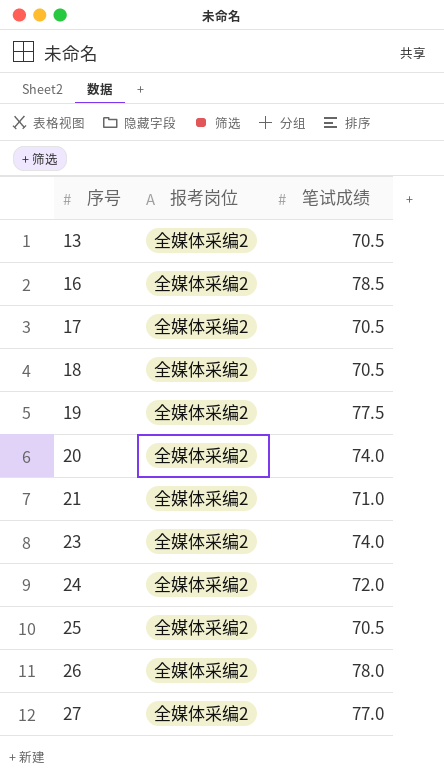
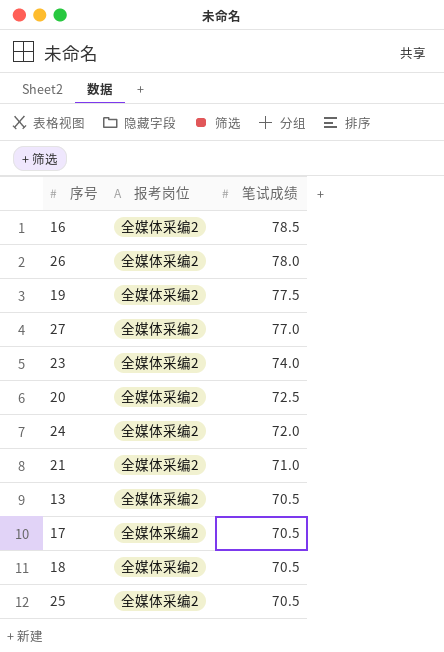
row order: 序号 ascending -> 笔试成绩 descending
20 | 笔试成绩: 74.0 -> 72.5

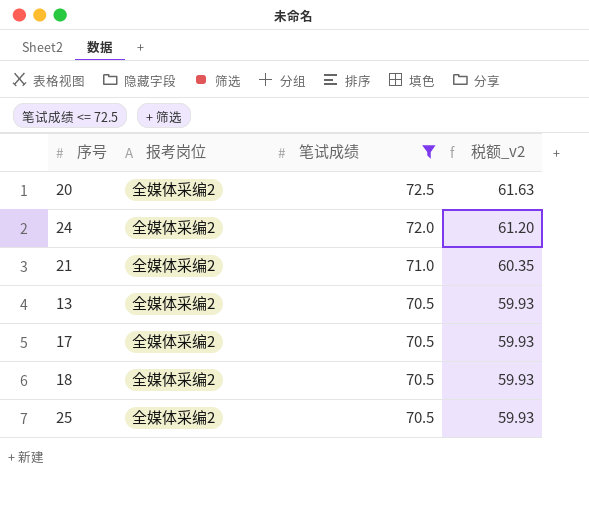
filter: none -> 笔试成绩 <= 72.5
column 税额_v2 | formula: none -> [笔试成绩] * 0.85

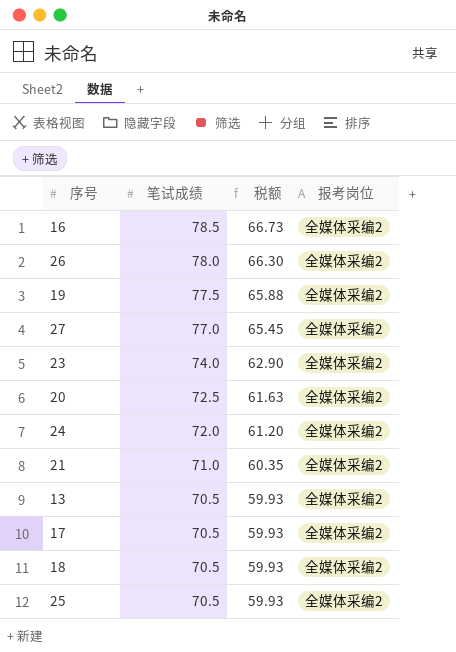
filter: 笔试成绩 <= 72.5 -> none
column name: 税额_v2 -> 税额
column 报考岗位 | position: 2 -> 4

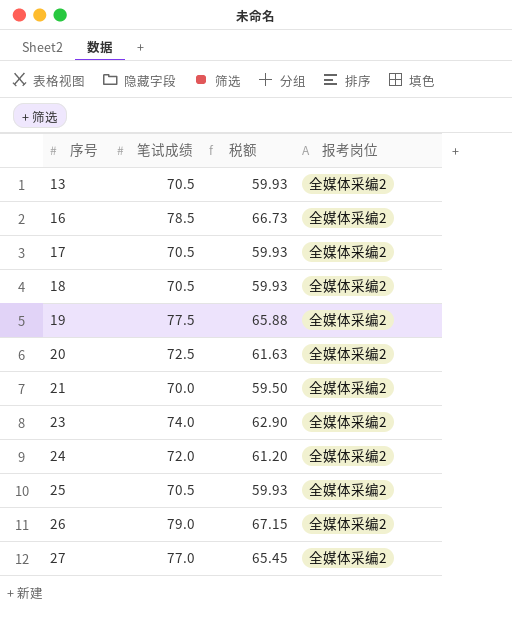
row order: 笔试成绩 descending -> 序号 ascending
21 | 笔试成绩: 71.0 -> 70.0
21 | 税额: 60.35 -> 59.50
26 | 笔试成绩: 78.0 -> 79.0
26 | 税额: 66.30 -> 67.15

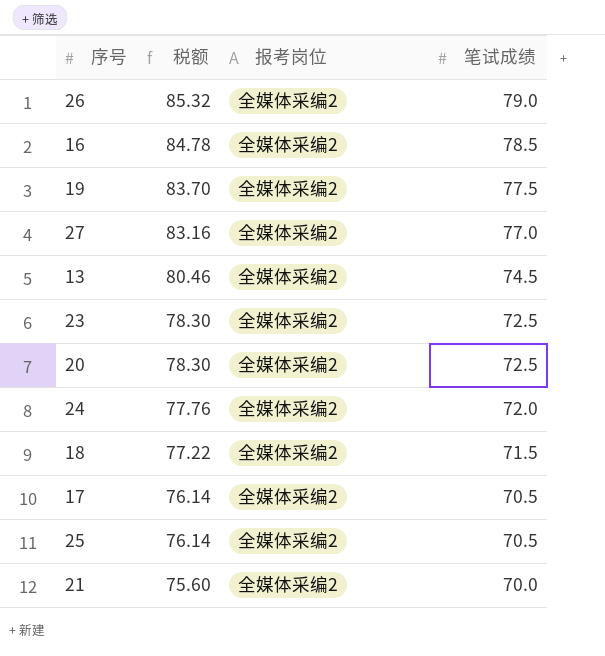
row order: 序号 ascending -> 税额 descending
column 税额 | formula: [笔试成绩] * 0.85 -> [笔试成绩] * 1.08
column 笔试成绩 | position: 2 -> 4
13 | 笔试成绩: 70.5 -> 74.5
23 | 笔试成绩: 74.0 -> 72.5
18 | 笔试成绩: 70.5 -> 71.5

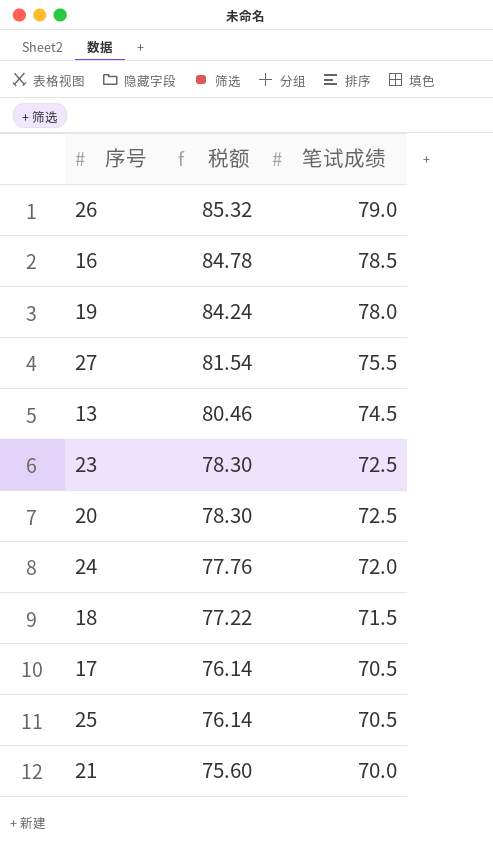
column 报考岗位 | position: 3 -> none
19 | 税额: 83.70 -> 84.24
19 | 笔试成绩: 77.5 -> 78.0
27 | 税额: 83.16 -> 81.54
27 | 笔试成绩: 77.0 -> 75.5

